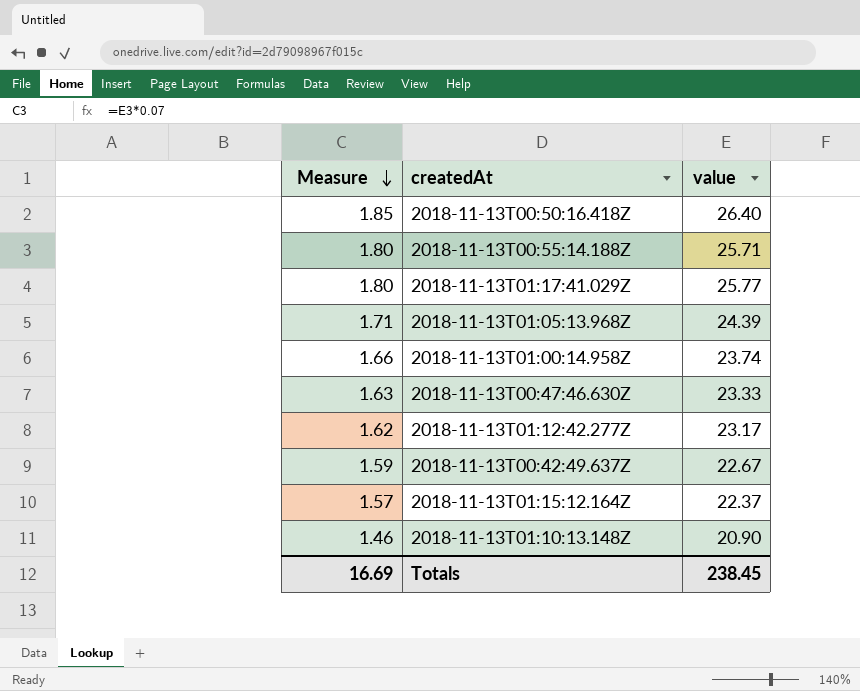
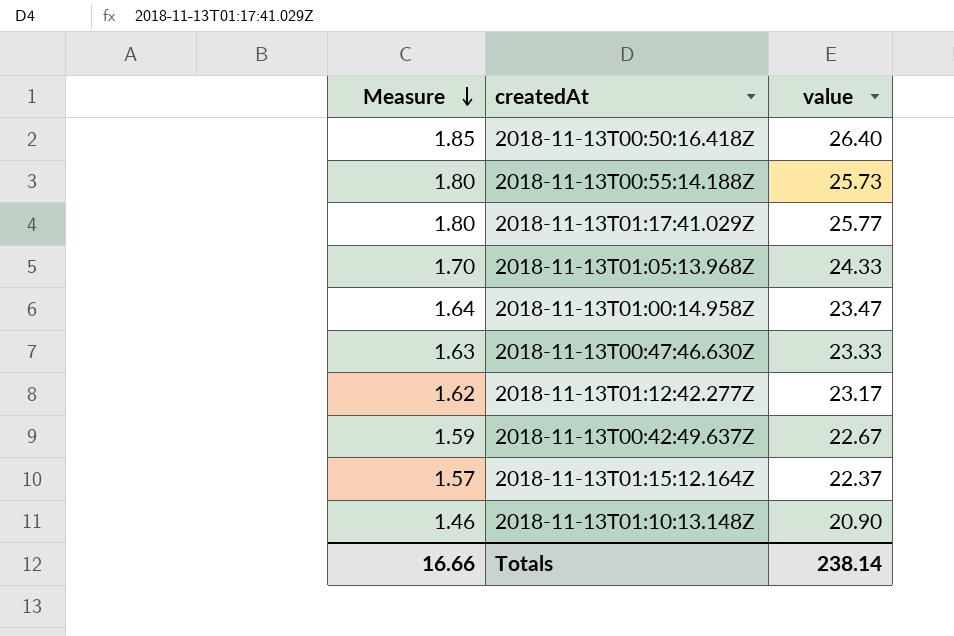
2018-11-13T00:55:14.188Z | value: 25.71 -> 25.73
2018-11-13T01:05:13.968Z | Measure: 1.71 -> 1.70
2018-11-13T01:05:13.968Z | value: 24.39 -> 24.33
2018-11-13T01:00:14.958Z | Measure: 1.66 -> 1.64
2018-11-13T01:00:14.958Z | value: 23.74 -> 23.47
Totals | Measure: 16.69 -> 16.66
Totals | value: 238.45 -> 238.14

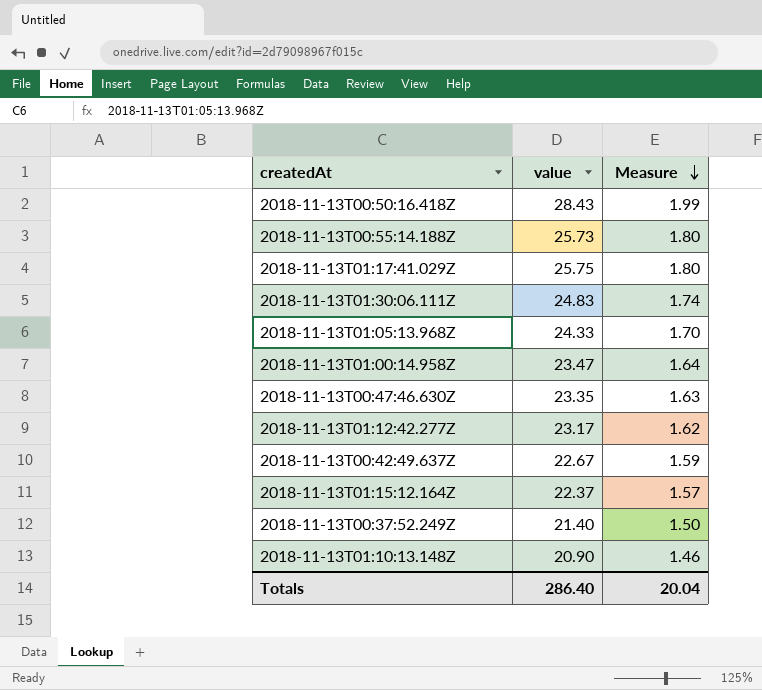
column Measure | position: 1 -> 3
2018-11-13T00:50:16.418Z | value: 26.40 -> 28.43
2018-11-13T00:50:16.418Z | Measure: 1.85 -> 1.99
2018-11-13T01:17:41.029Z | value: 25.77 -> 25.75
row 2018-11-13T01:30:06.111Z: none -> 24.83 | 1.74
2018-11-13T00:47:46.630Z | value: 23.33 -> 23.35
row 2018-11-13T00:37:52.249Z: none -> 21.40 | 1.50
Totals | value: 238.14 -> 286.40
Totals | Measure: 16.66 -> 20.04

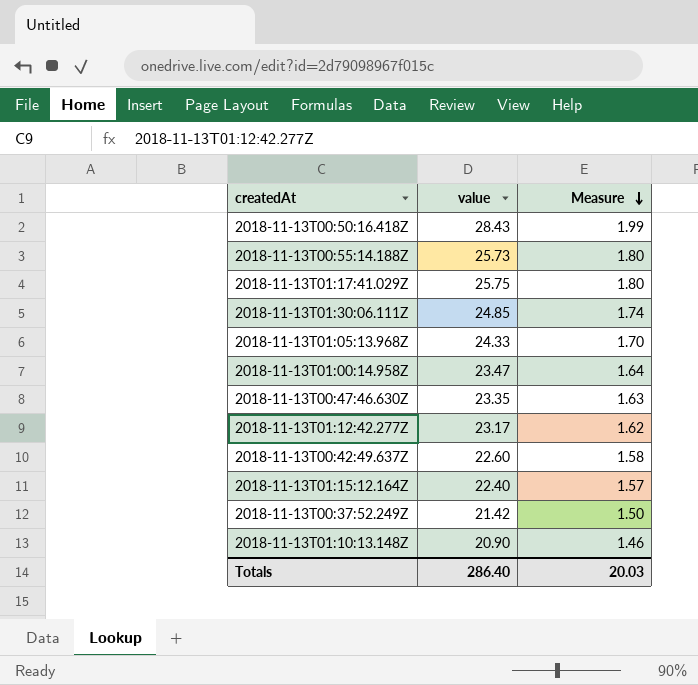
2018-11-13T01:30:06.111Z | value: 24.83 -> 24.85
2018-11-13T00:42:49.637Z | value: 22.67 -> 22.60
2018-11-13T00:42:49.637Z | Measure: 1.59 -> 1.58
2018-11-13T01:15:12.164Z | value: 22.37 -> 22.40
2018-11-13T00:37:52.249Z | value: 21.40 -> 21.42
Totals | Measure: 20.04 -> 20.03

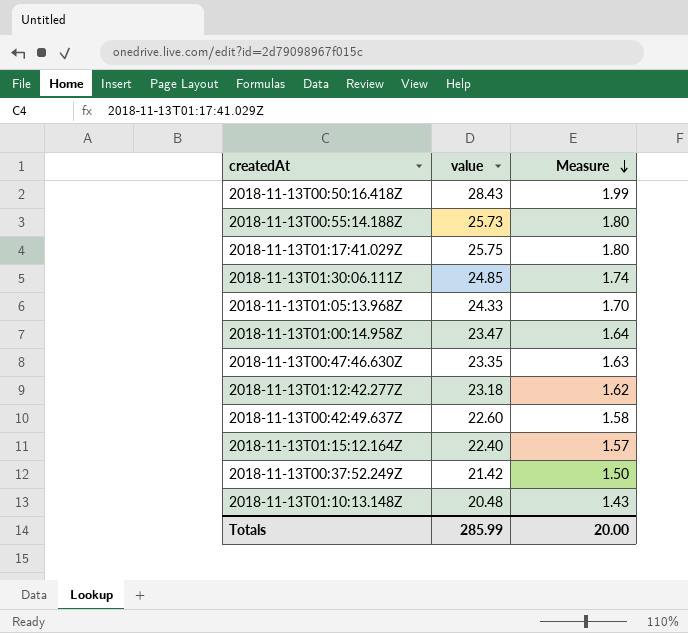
2018-11-13T01:12:42.277Z | value: 23.17 -> 23.18
2018-11-13T01:10:13.148Z | value: 20.90 -> 20.48
2018-11-13T01:10:13.148Z | Measure: 1.46 -> 1.43
Totals | value: 286.40 -> 285.99
Totals | Measure: 20.03 -> 20.00

